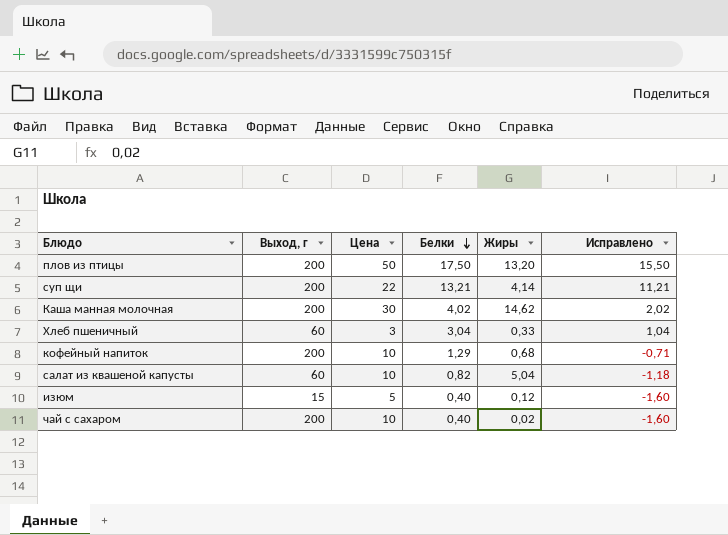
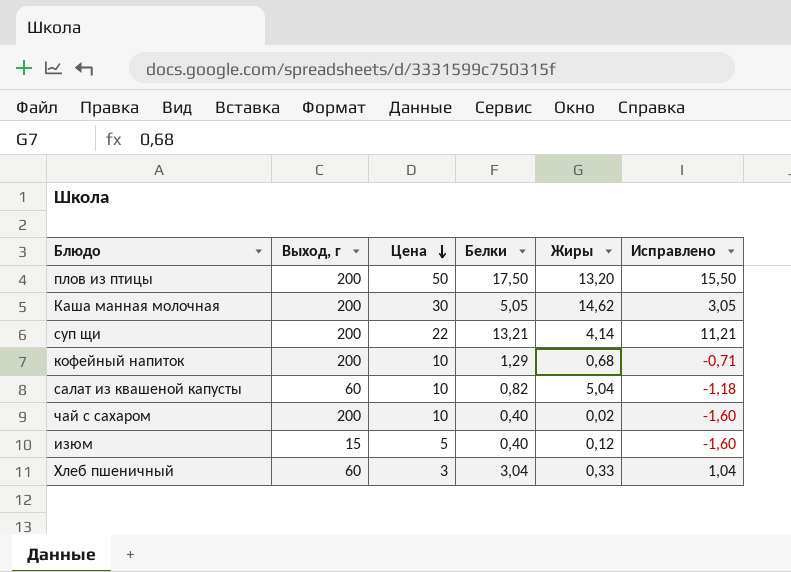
row order: Белки descending -> Цена descending
Каша манная молочная | Белки: 4,02 -> 5,05
Каша манная молочная | Исправлено: 2,02 -> 3,05

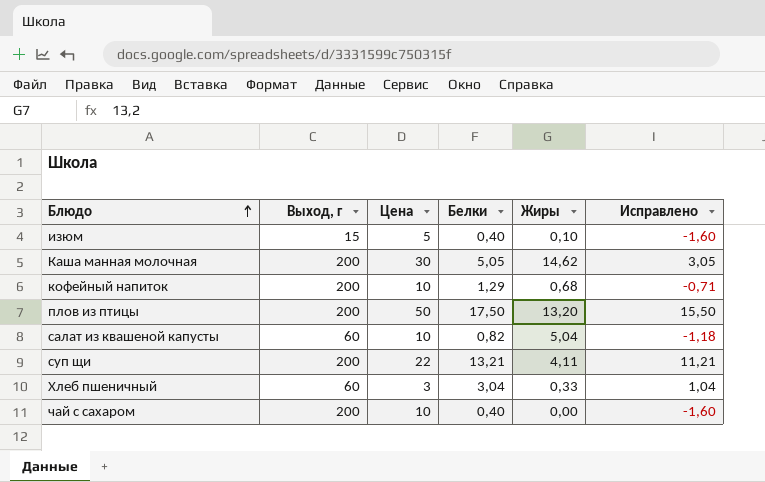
row order: Цена descending -> Блюдо ascending
изюм | Жиры: 0,12 -> 0,10
суп щи | Жиры: 4,14 -> 4,11
чай с сахаром | Жиры: 0,02 -> 0,00

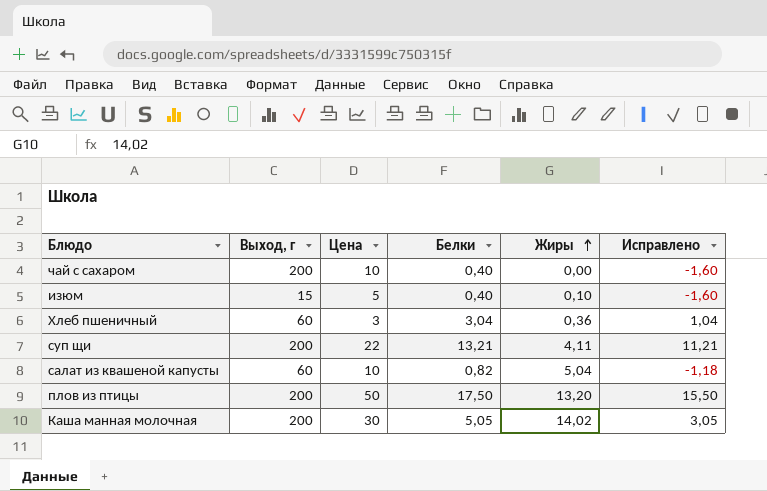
row order: Блюдо ascending -> Жиры ascending
row кофейный напиток: 200 | 10 | 1,29 | 0,68 | -0,71 -> none
Хлеб пшеничный | Жиры: 0,33 -> 0,36
Каша манная молочная | Жиры: 14,62 -> 14,02

